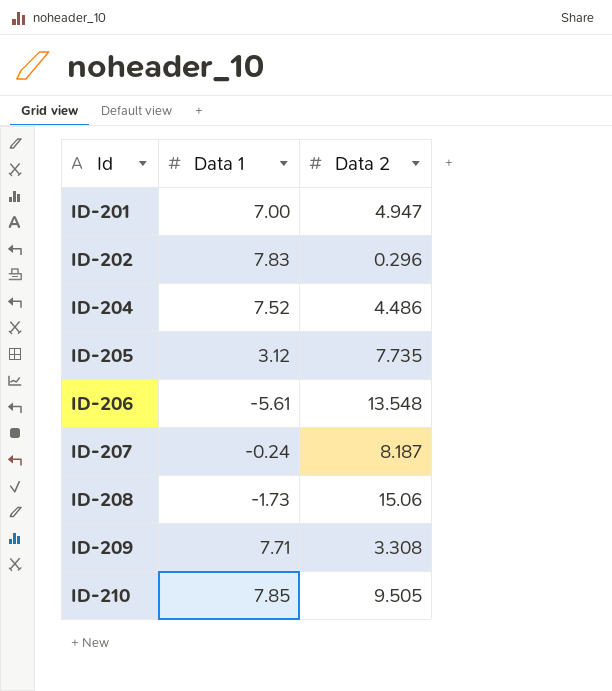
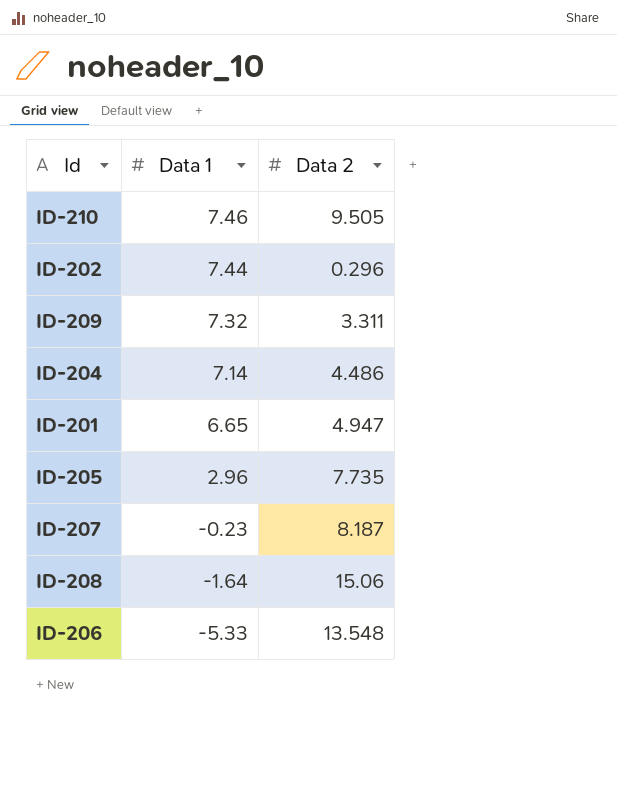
row order: Id ascending -> Data 1 descending
ID-210 | Data 1: 7.85 -> 7.46
ID-202 | Data 1: 7.83 -> 7.44
ID-209 | Data 1: 7.71 -> 7.32
ID-209 | Data 2: 3.308 -> 3.311
ID-204 | Data 1: 7.52 -> 7.14
ID-201 | Data 1: 7.00 -> 6.65
ID-205 | Data 1: 3.12 -> 2.96
ID-207 | Data 1: -0.24 -> -0.23
ID-208 | Data 1: -1.73 -> -1.64
ID-206 | Data 1: -5.61 -> -5.33

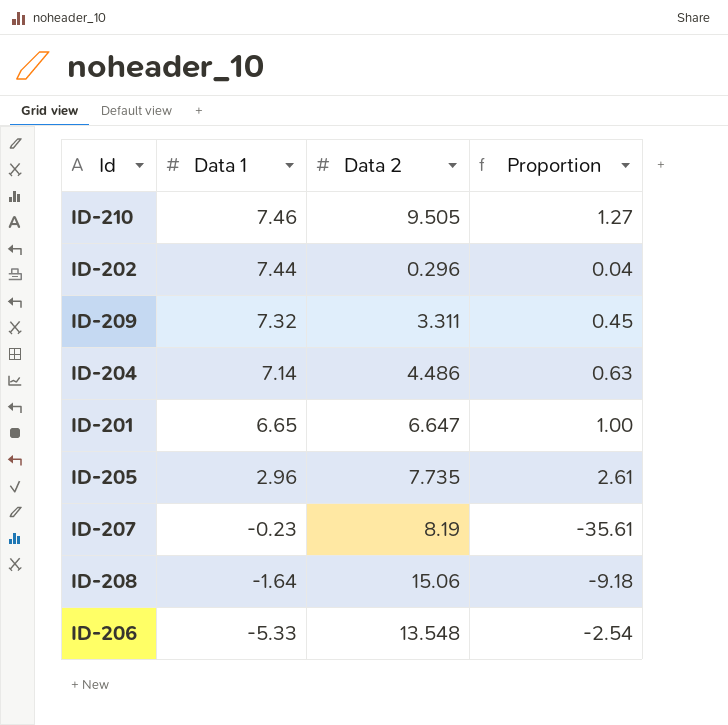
column Proportion | formula: none -> [Data 2] / [Data 1]
ID-201 | Data 2: 4.947 -> 6.647
ID-207 | Data 2: 8.187 -> 8.19

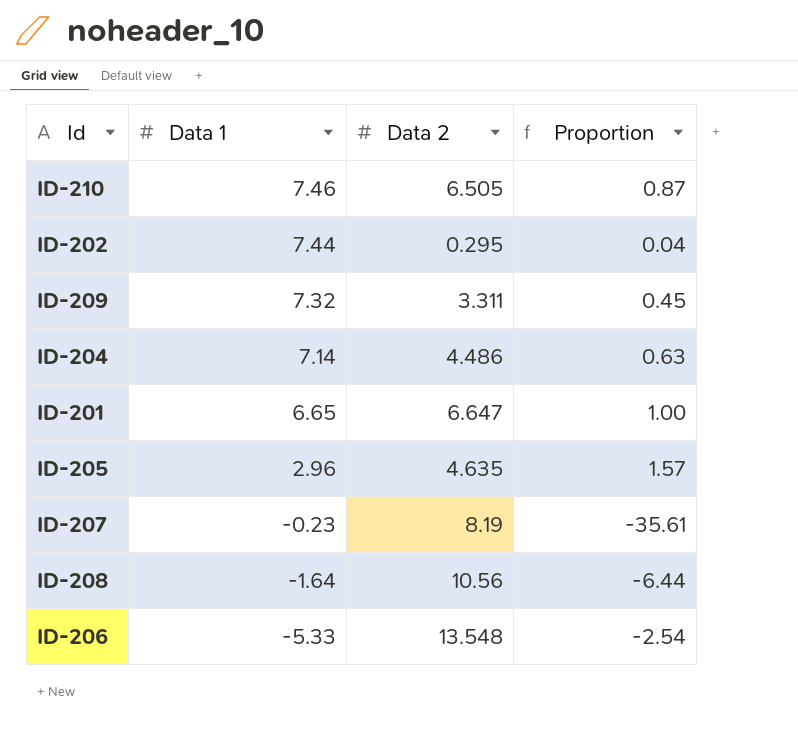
ID-210 | Data 2: 9.505 -> 6.505
ID-210 | Proportion: 1.27 -> 0.87
ID-202 | Data 2: 0.296 -> 0.295
ID-205 | Data 2: 7.735 -> 4.635
ID-205 | Proportion: 2.61 -> 1.57
ID-208 | Data 2: 15.06 -> 10.56
ID-208 | Proportion: -9.18 -> -6.44

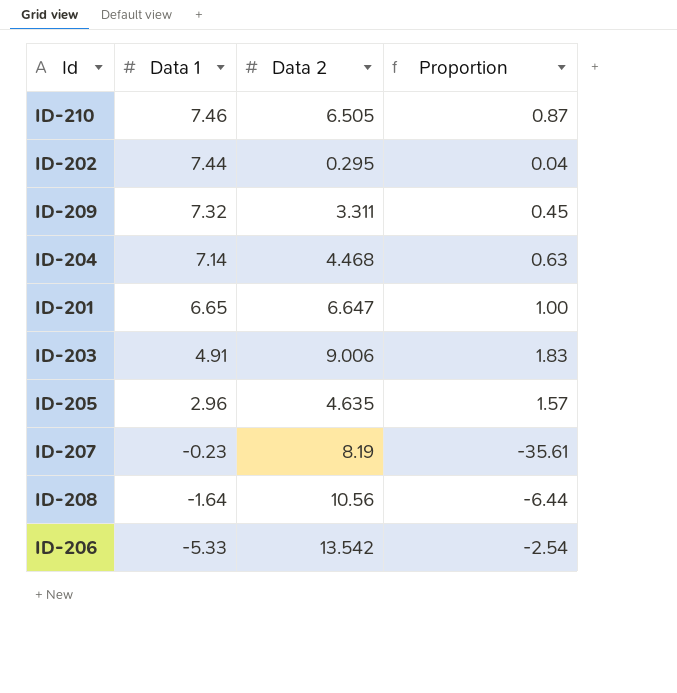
ID-204 | Data 2: 4.486 -> 4.468
row ID-203: none -> 4.91 | 9.006 | 1.83
ID-206 | Data 2: 13.548 -> 13.542

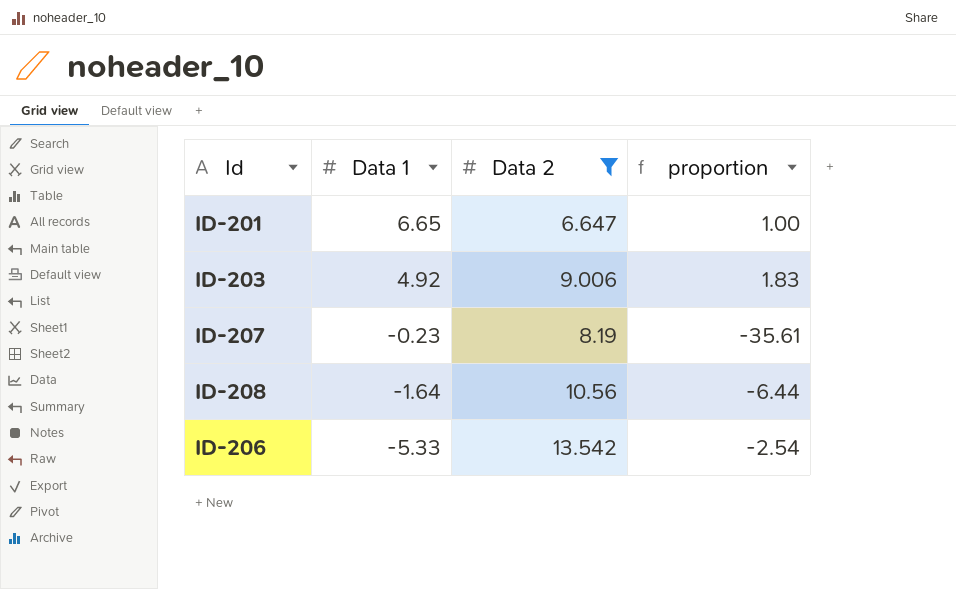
filter: none -> Data 2 >= 6.647
column name: Proportion -> proportion
ID-203 | Data 1: 4.91 -> 4.92

